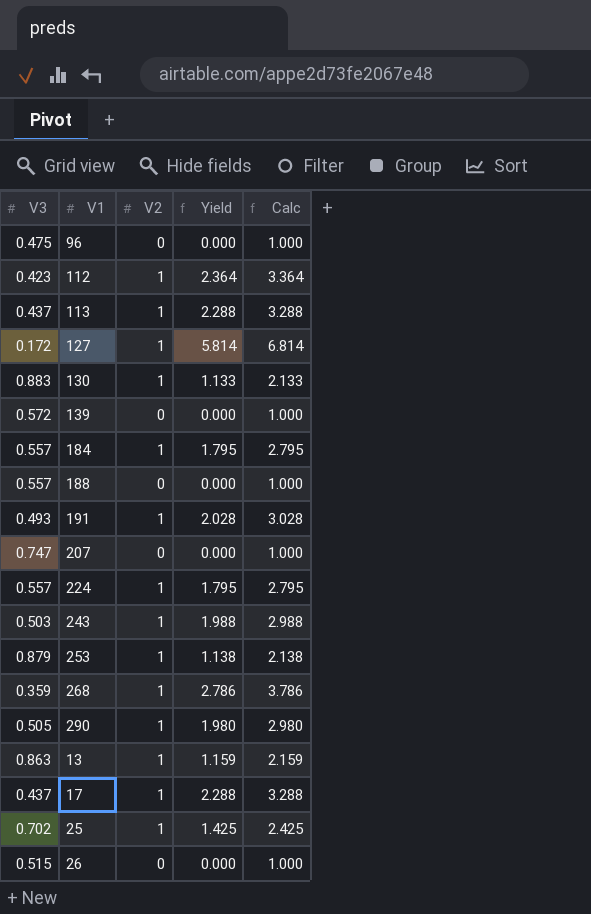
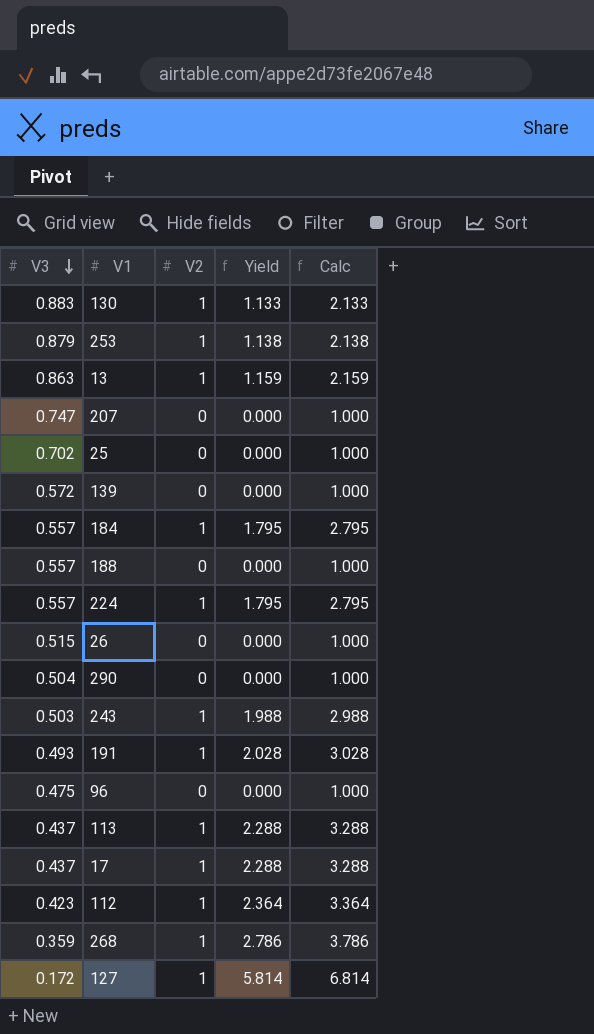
row order: none -> V3 descending
25 | V2: 1 -> 0
25 | Yield: 1.425 -> 0.000
25 | Calc: 2.425 -> 1.000
290 | V3: 0.505 -> 0.504
290 | V2: 1 -> 0
290 | Yield: 1.980 -> 0.000
290 | Calc: 2.980 -> 1.000

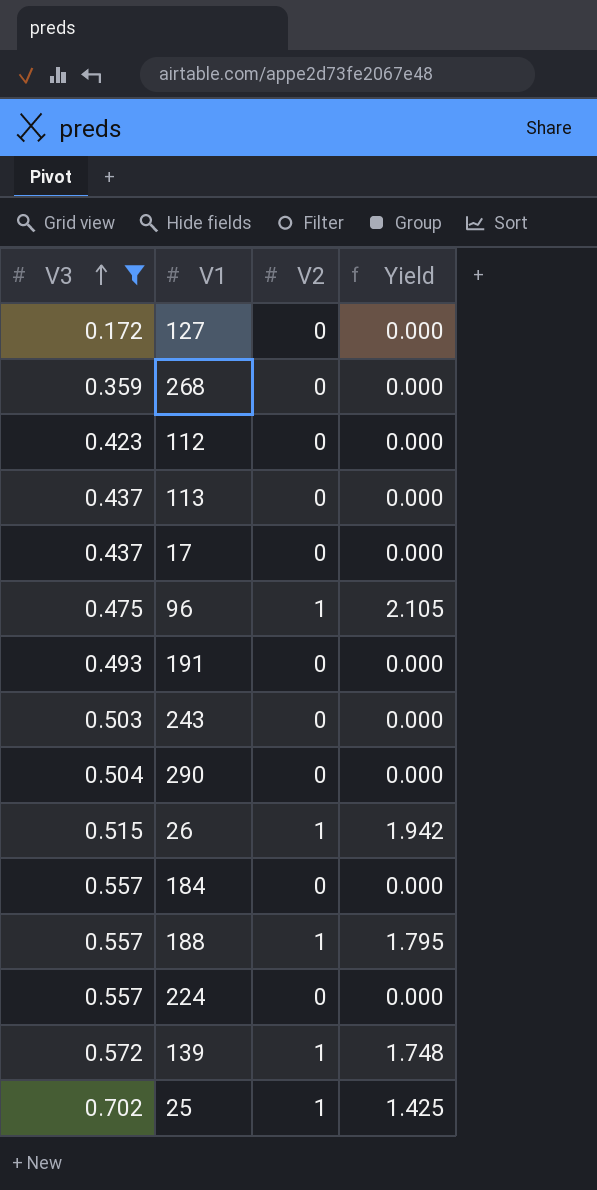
filter: none -> V3 <= 0.702
row order: V3 descending -> V3 ascending
column Calc | formula: [Yield] + 1 -> none
127 | V2: 1 -> 0
127 | Yield: 5.814 -> 0.000
268 | V2: 1 -> 0
268 | Yield: 2.786 -> 0.000
112 | V2: 1 -> 0
112 | Yield: 2.364 -> 0.000
113 | V2: 1 -> 0
113 | Yield: 2.288 -> 0.000
17 | V2: 1 -> 0
17 | Yield: 2.288 -> 0.000
96 | V2: 0 -> 1
96 | Yield: 0.000 -> 2.105
191 | V2: 1 -> 0
191 | Yield: 2.028 -> 0.000
243 | V2: 1 -> 0
243 | Yield: 1.988 -> 0.000
26 | V2: 0 -> 1
26 | Yield: 0.000 -> 1.942
184 | V2: 1 -> 0
184 | Yield: 1.795 -> 0.000
188 | V2: 0 -> 1
188 | Yield: 0.000 -> 1.795
224 | V2: 1 -> 0
224 | Yield: 1.795 -> 0.000
139 | V2: 0 -> 1
139 | Yield: 0.000 -> 1.748
25 | V2: 0 -> 1
25 | Yield: 0.000 -> 1.425

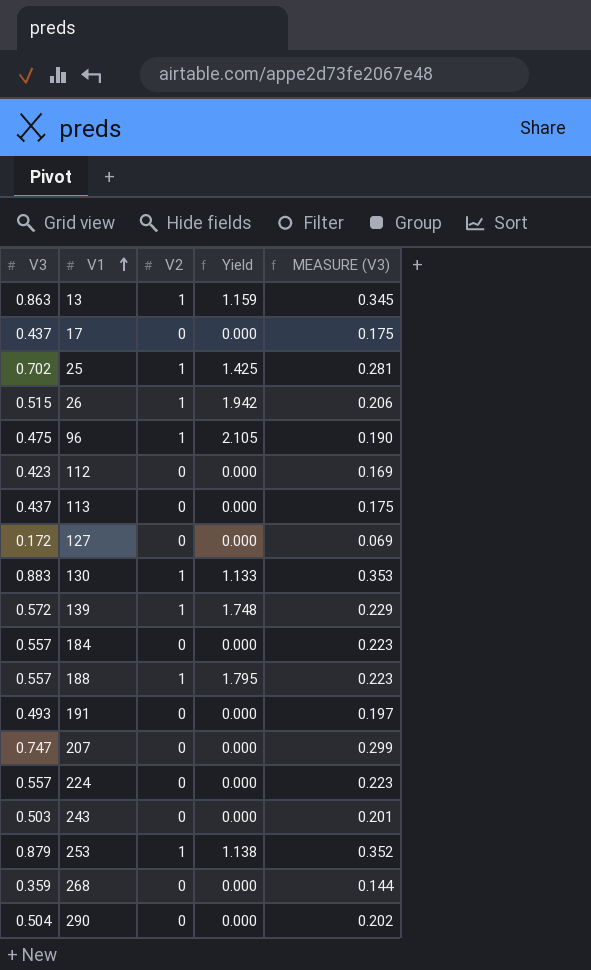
filter: V3 <= 0.702 -> none
row order: V3 ascending -> V1 ascending
column MEASURE (V3) | formula: none -> [V3] * 0.4

